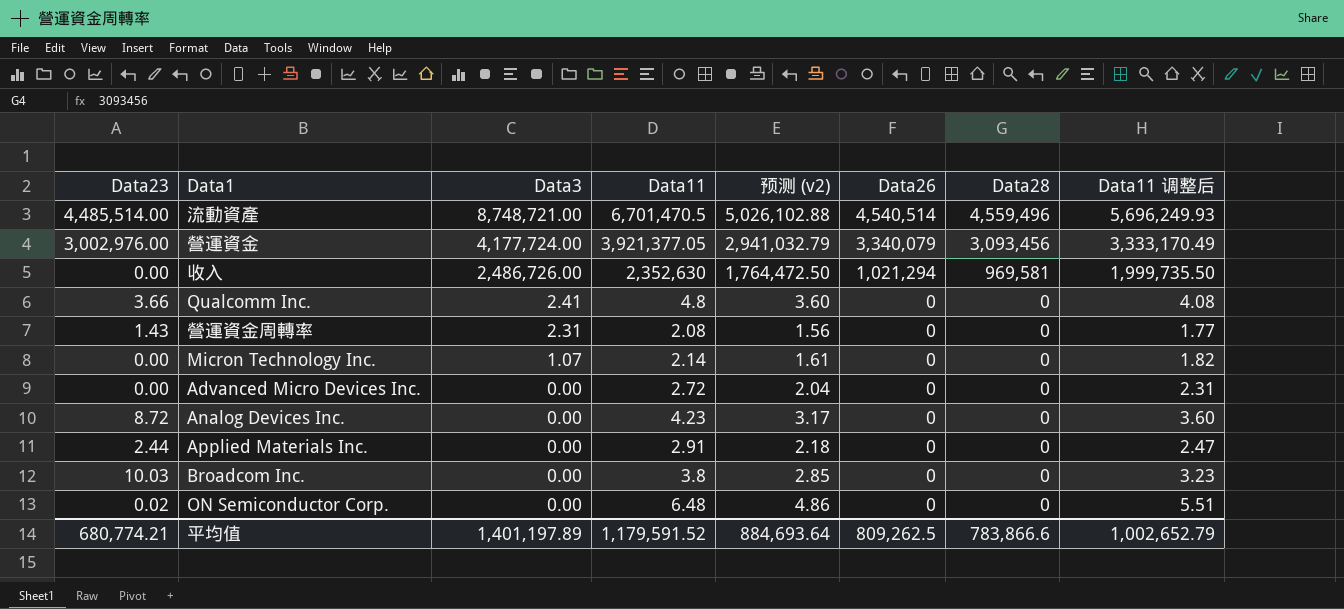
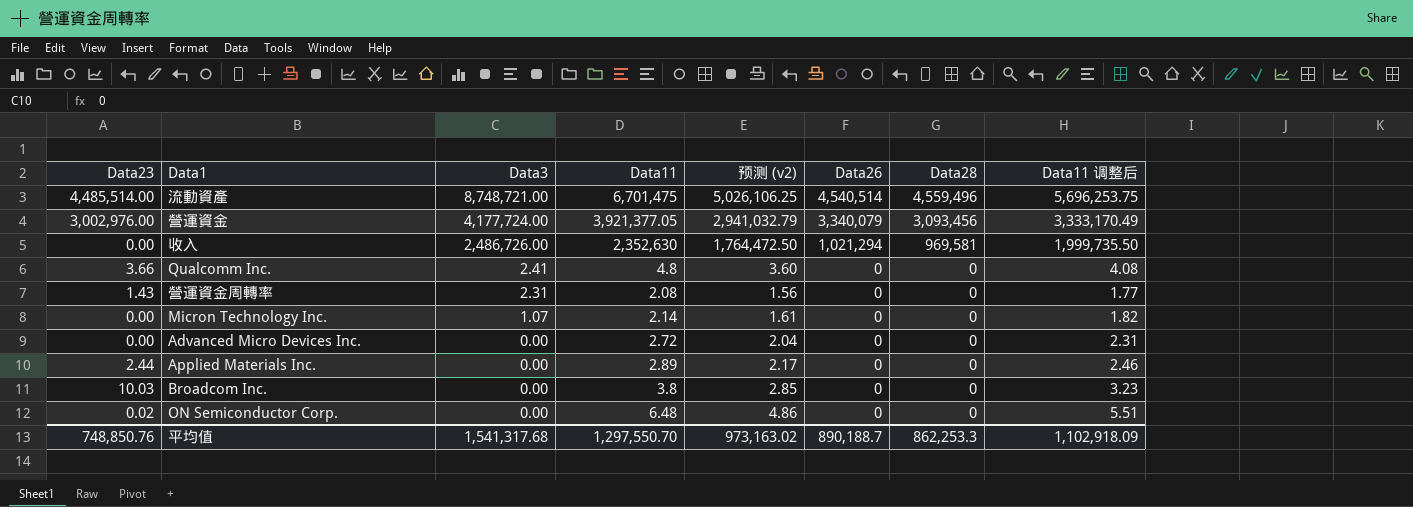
row Analog Devices Inc.: 8.72 | 0.00 | 4.23 | 3.17 | 0 | 0 | 3.60 -> none
流動資產 | Data11: 6,701,470.5 -> 6,701,475
流動資產 | 预测 (v2): 5,026,102.88 -> 5,026,106.25
流動資產 | Data11 调整后: 5,696,249.93 -> 5,696,253.75
Applied Materials Inc. | Data11: 2.91 -> 2.89
Applied Materials Inc. | 预测 (v2): 2.18 -> 2.17
Applied Materials Inc. | Data11 调整后: 2.47 -> 2.46
平均值 | Data23: 680,774.21 -> 748,850.76
平均值 | Data3: 1,401,197.89 -> 1,541,317.68
平均值 | Data11: 1,179,591.52 -> 1,297,550.70
平均值 | 预测 (v2): 884,693.64 -> 973,163.02
平均值 | Data26: 809,262.5 -> 890,188.7
平均值 | Data28: 783,866.6 -> 862,253.3
平均值 | Data11 调整后: 1,002,652.79 -> 1,102,918.09

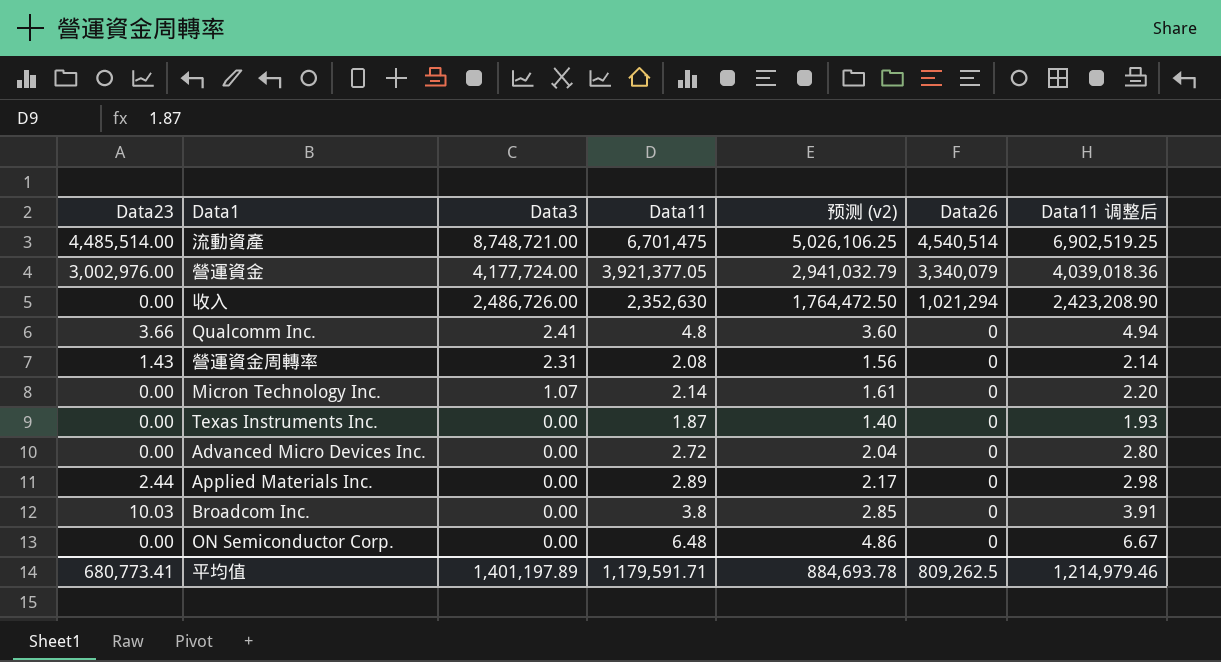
column Data28 | position: 7 -> none
column Data11 调整后 | formula: [Data11] * 0.85 -> [Data11] * 1.03
row Texas Instruments Inc.: none -> 0.00 | 0.00 | 1.87 | 1.40 | 0 | 1.93
ON Semiconductor Corp. | Data23: 0.02 -> 0.00
平均值 | Data23: 748,850.76 -> 680,773.41
平均值 | Data3: 1,541,317.68 -> 1,401,197.89
平均值 | Data11: 1,297,550.70 -> 1,179,591.71
平均值 | 预测 (v2): 973,163.02 -> 884,693.78
平均值 | Data26: 890,188.7 -> 809,262.5
平均值 | Data11 调整后: 1,102,918.09 -> 1,214,979.46

